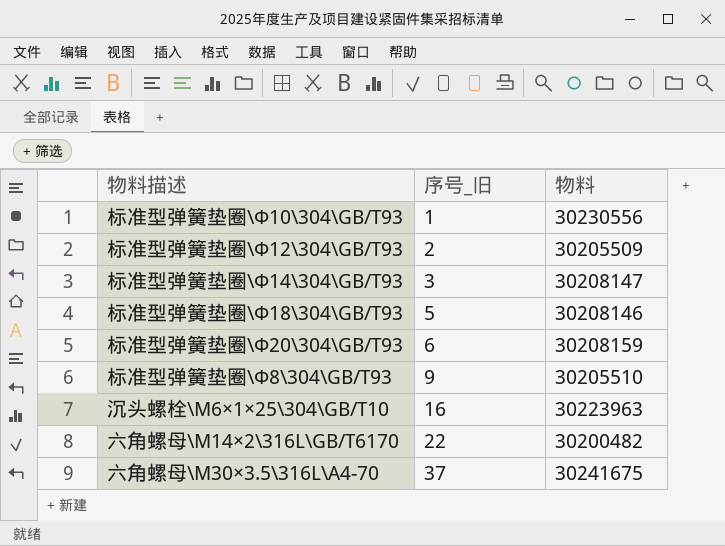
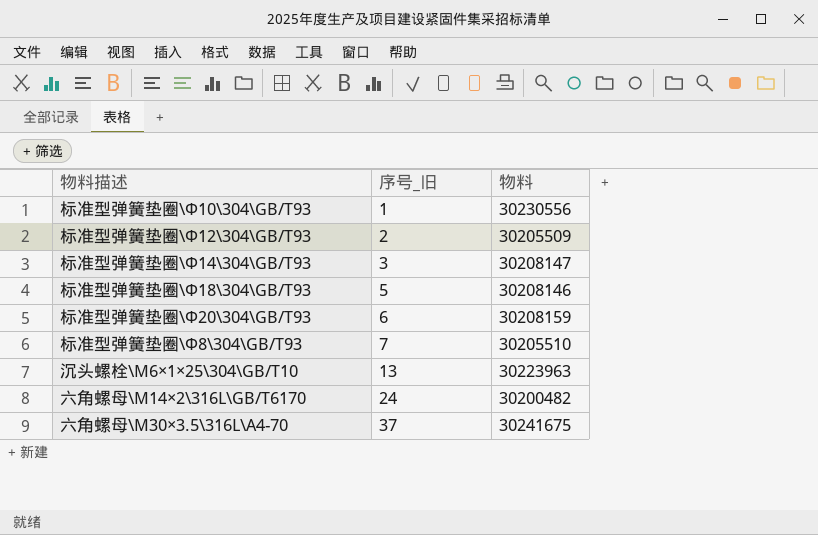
标准型弹簧垫圈\Φ8\304\GB/T93 | 序号_旧: 9 -> 7
沉头螺栓\M6×1×25\304\GB/T10 | 序号_旧: 16 -> 13
六角螺母\M14×2\316L\GB/T6170 | 序号_旧: 22 -> 24

